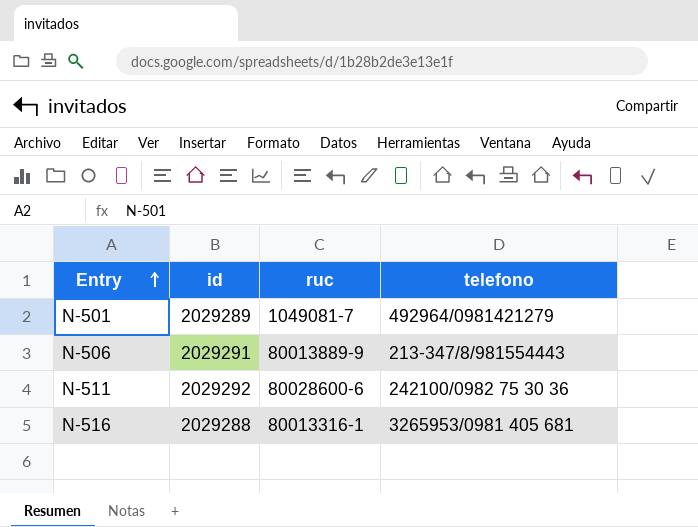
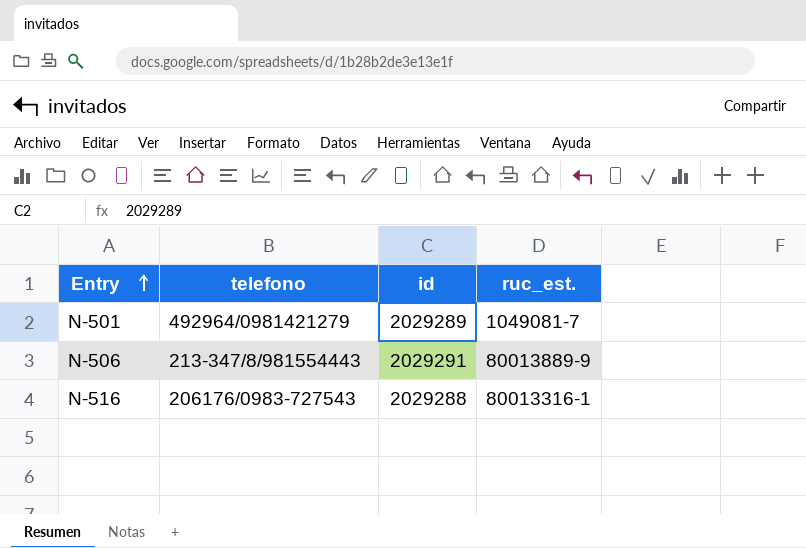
column telefono | position: 4 -> 2
column name: ruc -> ruc_est.
row N-511: 2029292 | 80028600-6 | 242100/0982 75 30 36 -> none
N-516 | telefono: 3265953/0981 405 681 -> 206176/0983-727543

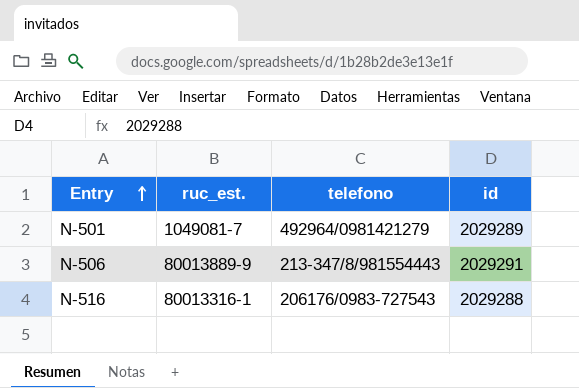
column ruc_est. | position: 4 -> 2

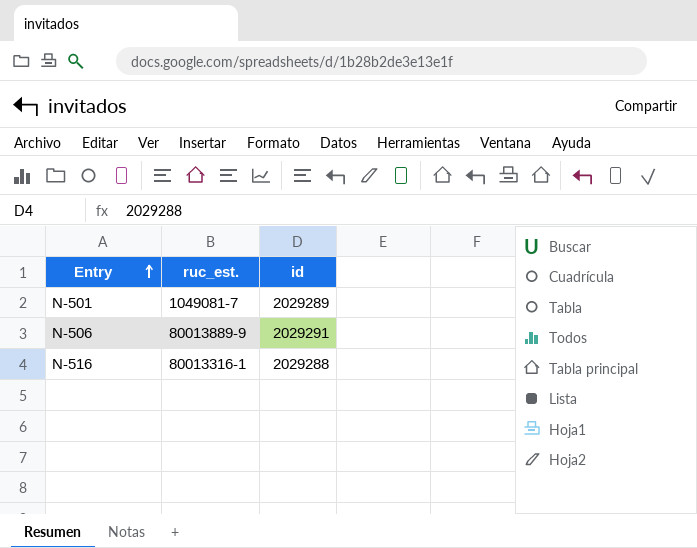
column telefono | position: 3 -> none

